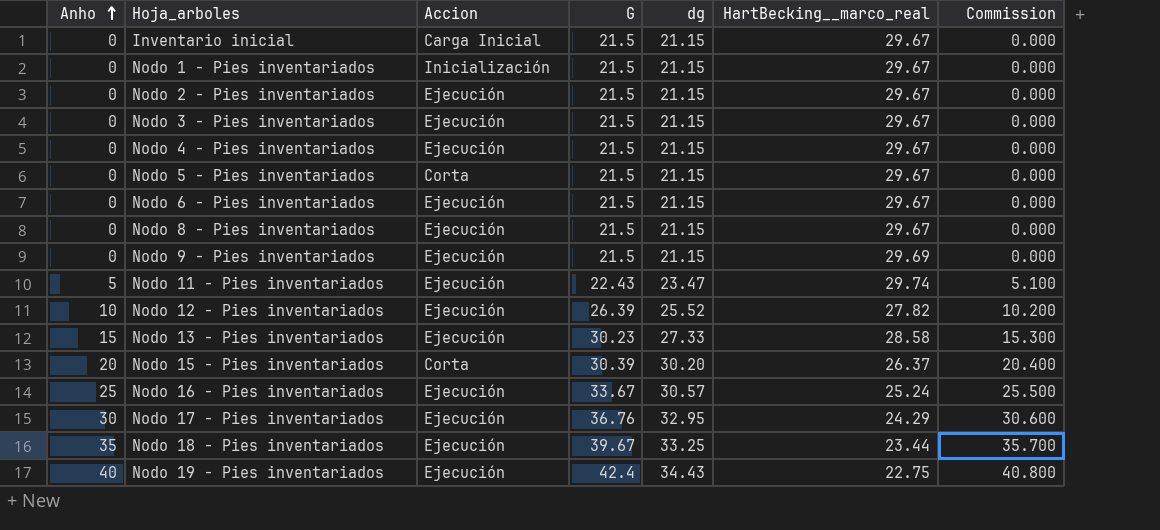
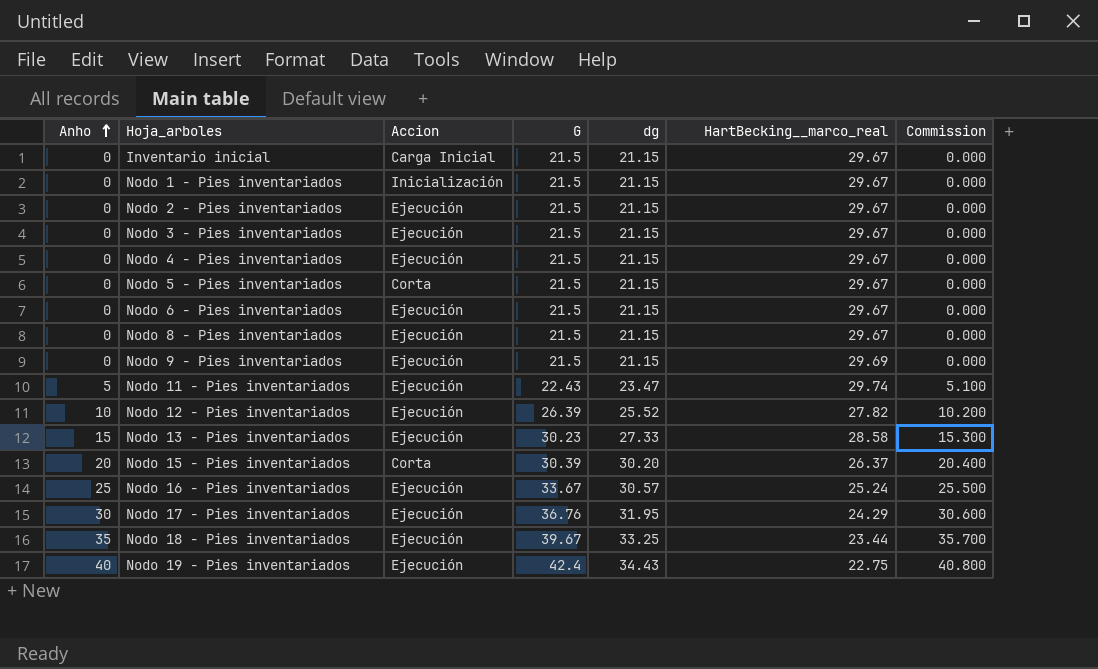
Nodo 17 - Pies inventariados | dg: 32.95 -> 31.95

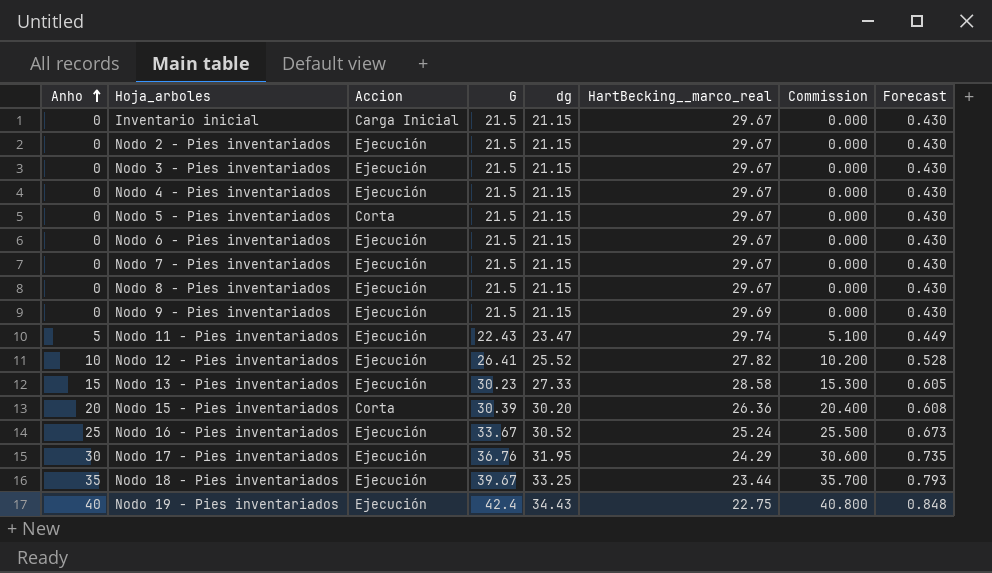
column Forecast | formula: none -> [G] * 0.02
row Nodo 1 - Pies inventariados: 0 | Inicialización | 21.5 | 21.15 | 29.67 | 0.000 -> none
row Nodo 7 - Pies inventariados: none -> 0 | Ejecución | 21.5 | 21.15 | 29.67 | 0.000 | 0.430
Nodo 12 - Pies inventariados | G: 26.39 -> 26.41
Nodo 15 - Pies inventariados | HartBecking__marco_real: 26.37 -> 26.36
Nodo 16 - Pies inventariados | dg: 30.57 -> 30.52

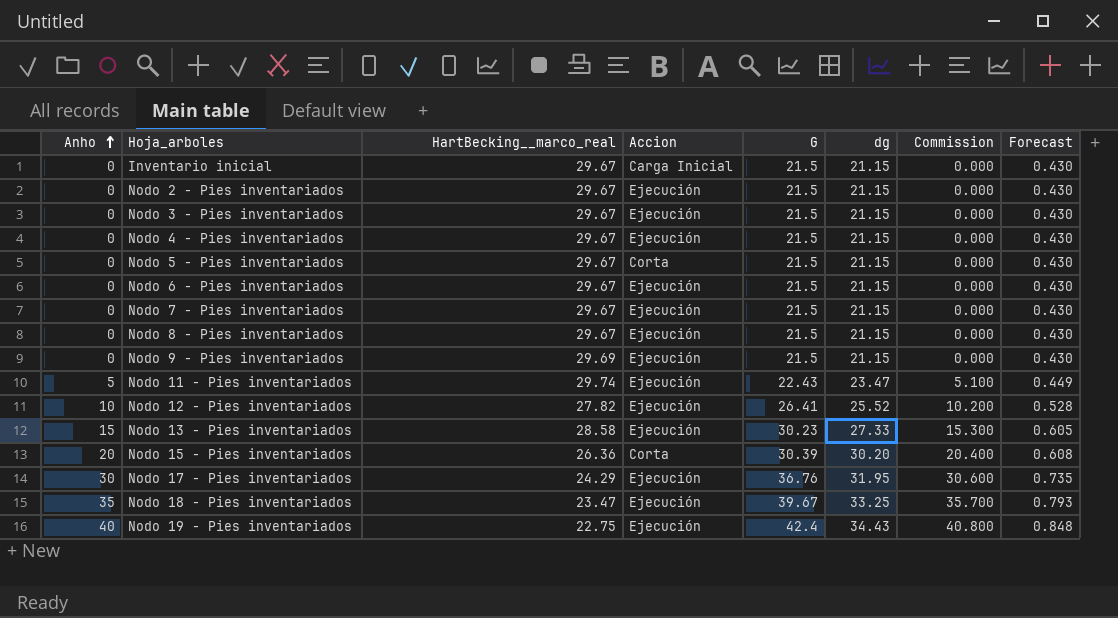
column HartBecking__marco_real | position: 6 -> 3
row Nodo 16 - Pies inventariados: 25 | Ejecución | 33.67 | 30.52 | 25.24 | 25.500 | 0.673 -> none
Nodo 18 - Pies inventariados | HartBecking__marco_real: 23.44 -> 23.47

